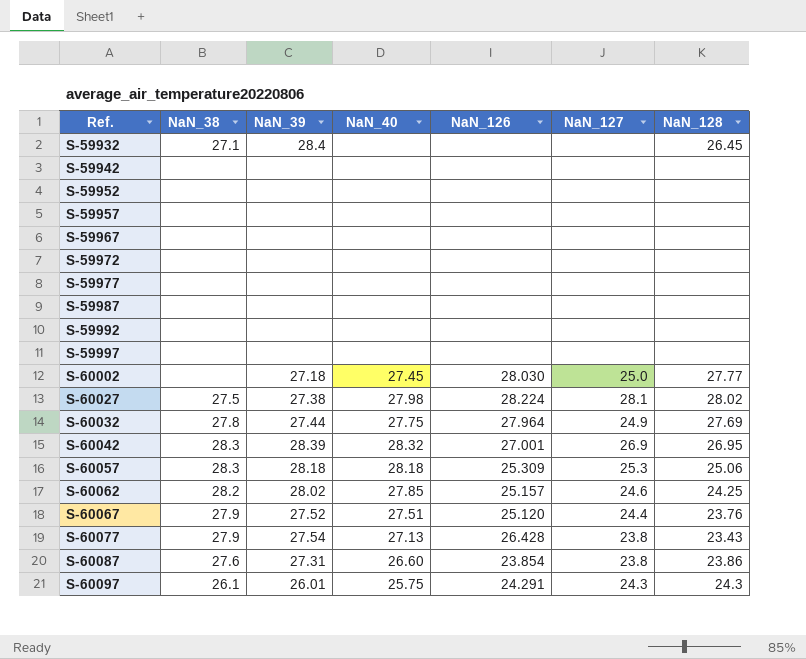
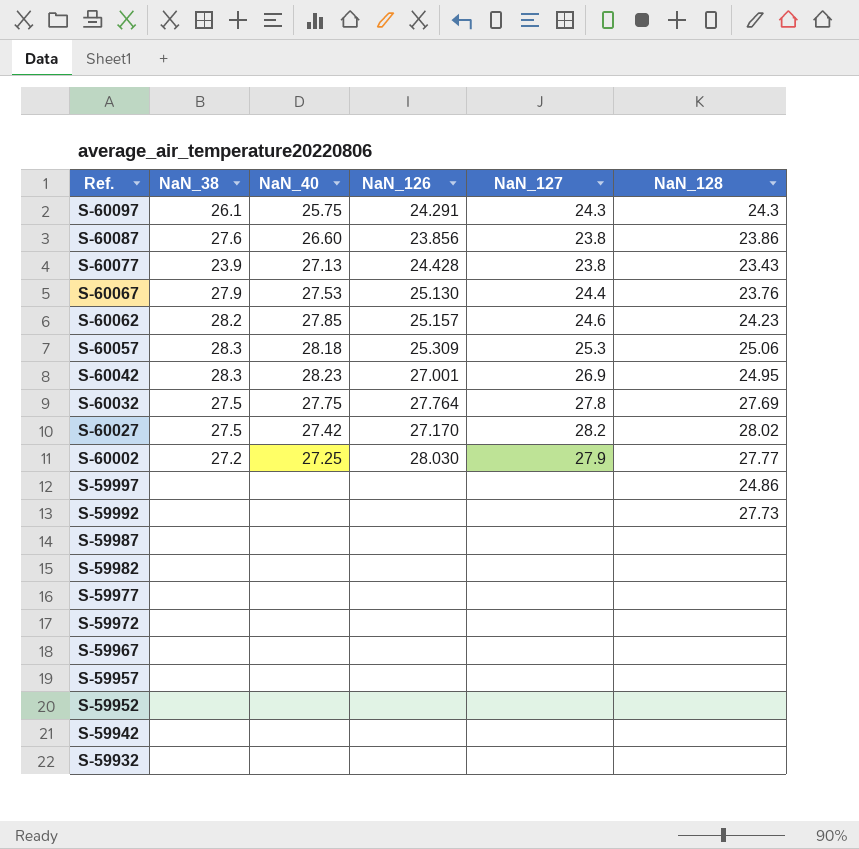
row order: Ref. ascending -> Ref. descending
column NaN_39 | position: 3 -> none
S-60087 | NaN_126: 23.854 -> 23.856
S-60077 | NaN_38: 27.9 -> 23.9
S-60077 | NaN_126: 26.428 -> 24.428
S-60067 | NaN_40: 27.51 -> 27.53
S-60067 | NaN_126: 25.120 -> 25.130
S-60062 | NaN_128: 24.25 -> 24.23
S-60042 | NaN_40: 28.32 -> 28.23
S-60042 | NaN_128: 26.95 -> 24.95
S-60032 | NaN_38: 27.8 -> 27.5
S-60032 | NaN_126: 27.964 -> 27.764
S-60032 | NaN_127: 24.9 -> 27.8
S-60027 | NaN_40: 27.98 -> 27.42
S-60027 | NaN_126: 28.224 -> 27.170
S-60027 | NaN_127: 28.1 -> 28.2
S-60002 | NaN_38: none -> 27.2
S-60002 | NaN_40: 27.45 -> 27.25
S-60002 | NaN_127: 25.0 -> 27.9
S-59997 | NaN_128: none -> 24.86
S-59992 | NaN_128: none -> 27.73
row S-59982: none -> none | none | none | none | none
S-59932 | NaN_38: 27.1 -> none
S-59932 | NaN_128: 26.45 -> none

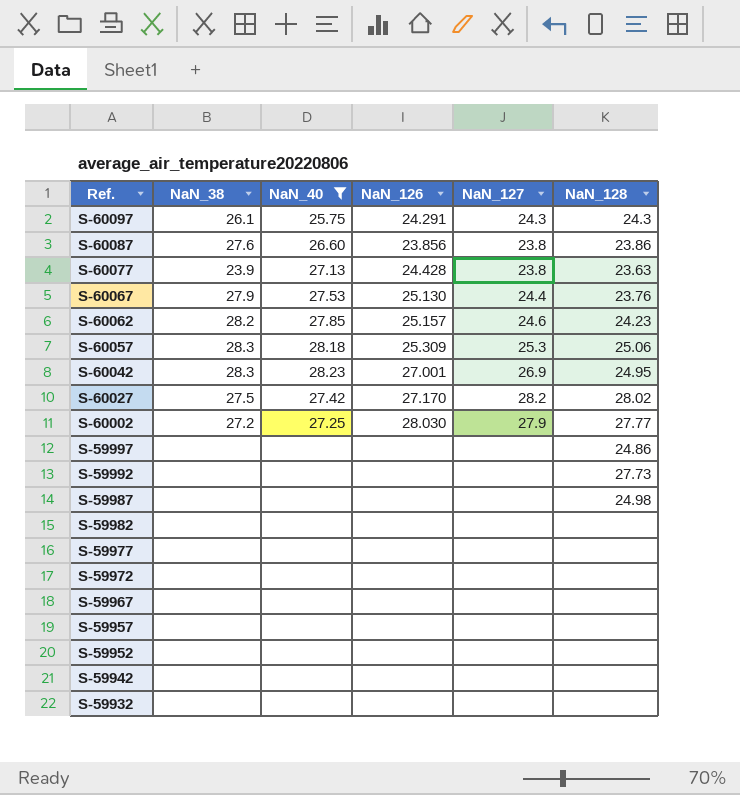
filter: none -> NaN_40 != 27.75
S-60077 | NaN_128: 23.43 -> 23.63
S-59987 | NaN_128: none -> 24.98

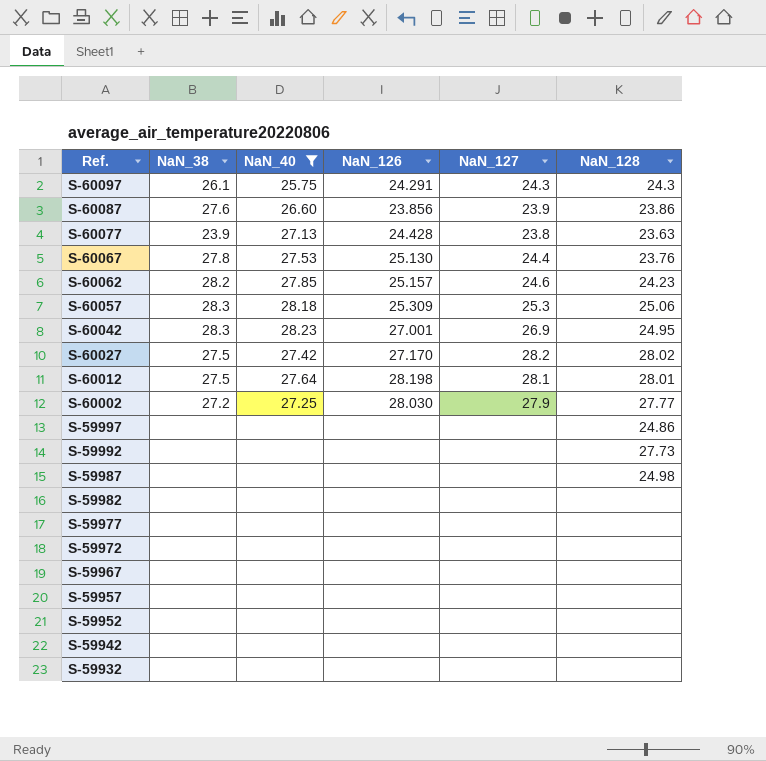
S-60087 | NaN_127: 23.8 -> 23.9
S-60067 | NaN_38: 27.9 -> 27.8
row S-60012: none -> 27.5 | 27.64 | 28.198 | 28.1 | 28.01

